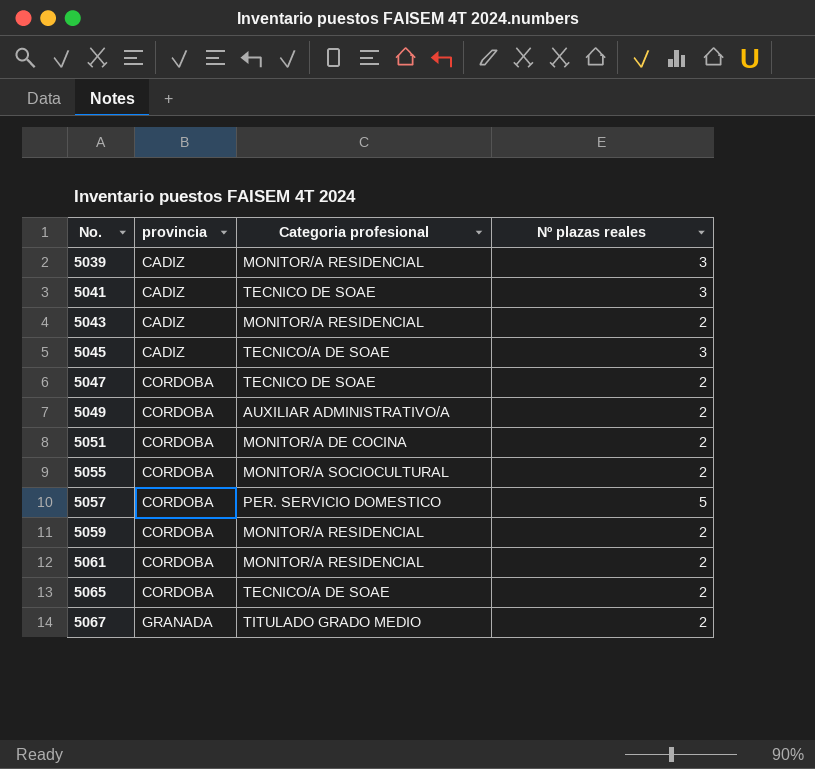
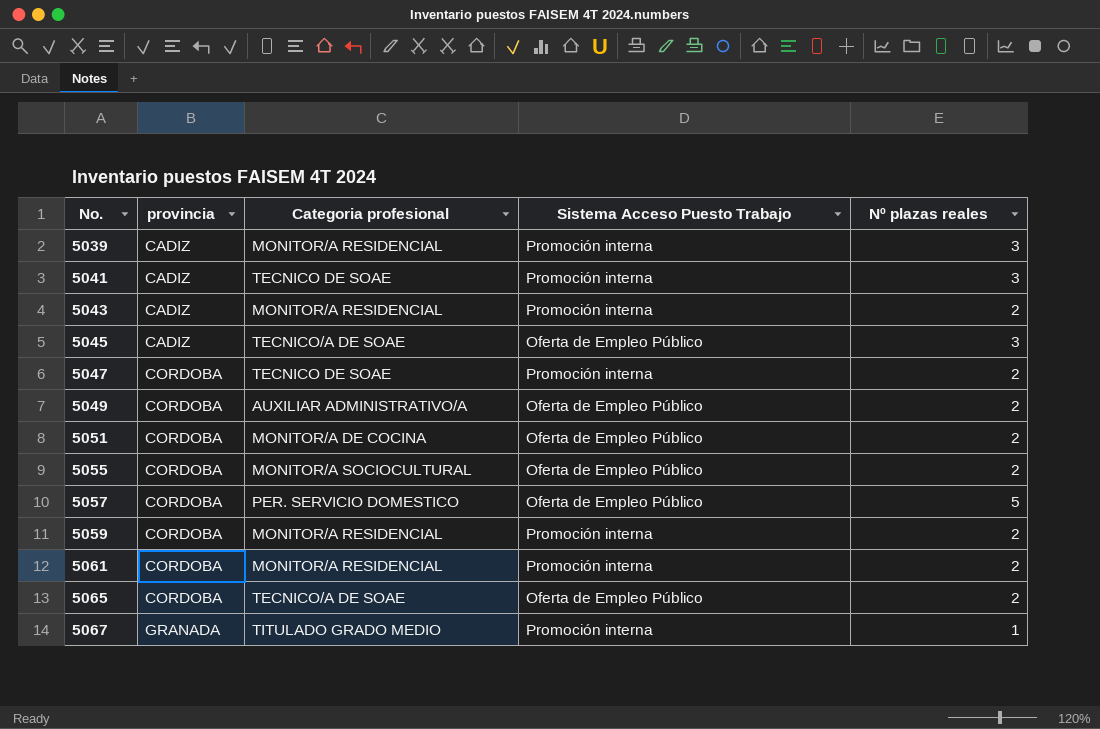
column Sistema Acceso Puesto Trabajo | position: none -> 4
5067 | Nº plazas reales: 2 -> 1

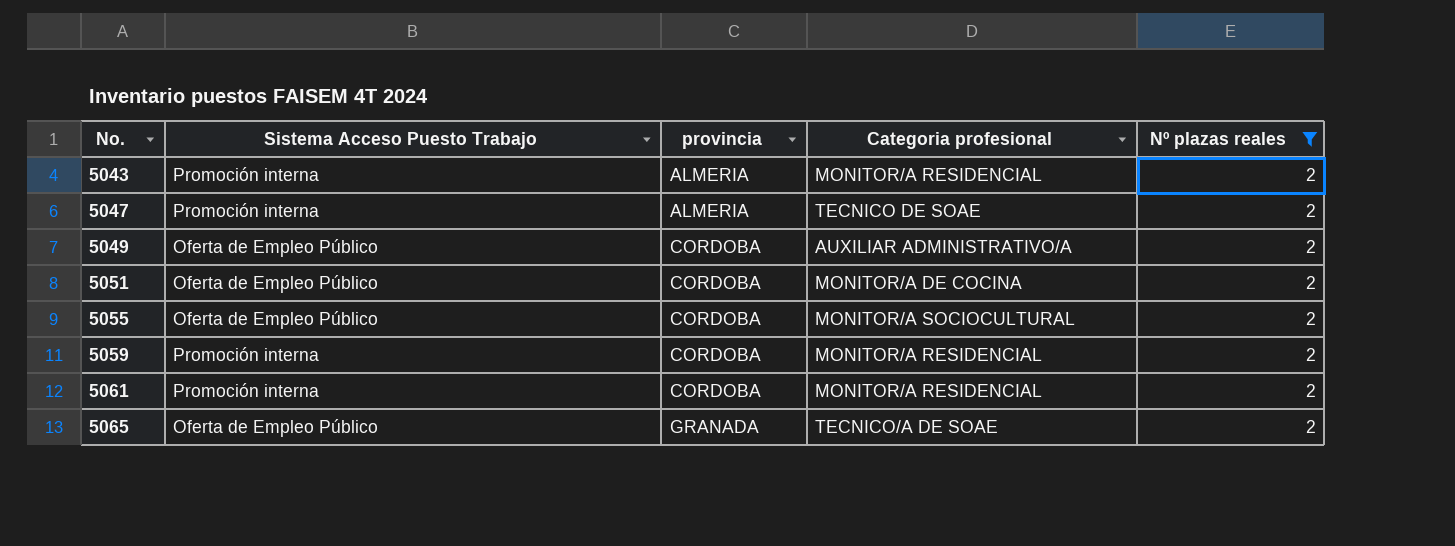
filter: none -> Nº plazas reales = 2
column Sistema Acceso Puesto Trabajo | position: 4 -> 2
5043 | provincia: CADIZ -> ALMERIA
5047 | provincia: CORDOBA -> ALMERIA
5065 | provincia: CORDOBA -> GRANADA

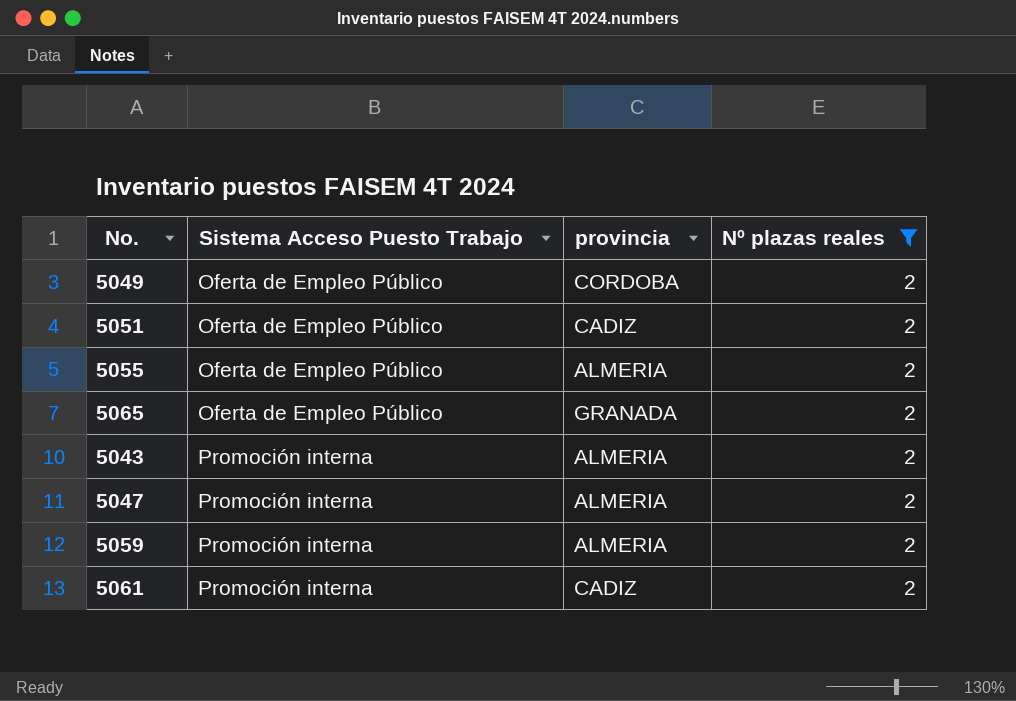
row order: No. ascending -> Sistema Acceso Puesto Trabajo ascending
column Categoria profesional | position: 4 -> none
5051 | provincia: CORDOBA -> CADIZ
5055 | provincia: CORDOBA -> ALMERIA
5059 | provincia: CORDOBA -> ALMERIA
5061 | provincia: CORDOBA -> CADIZ

